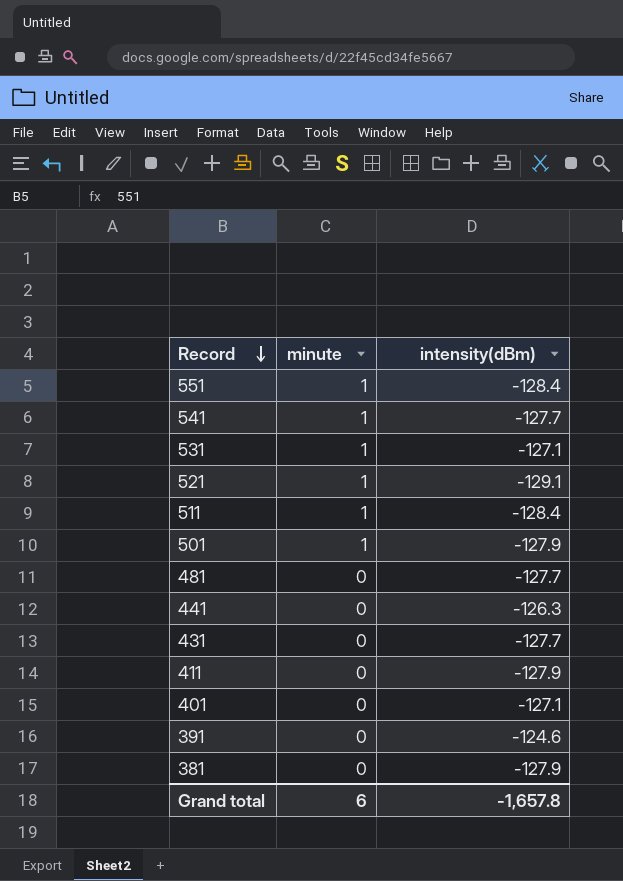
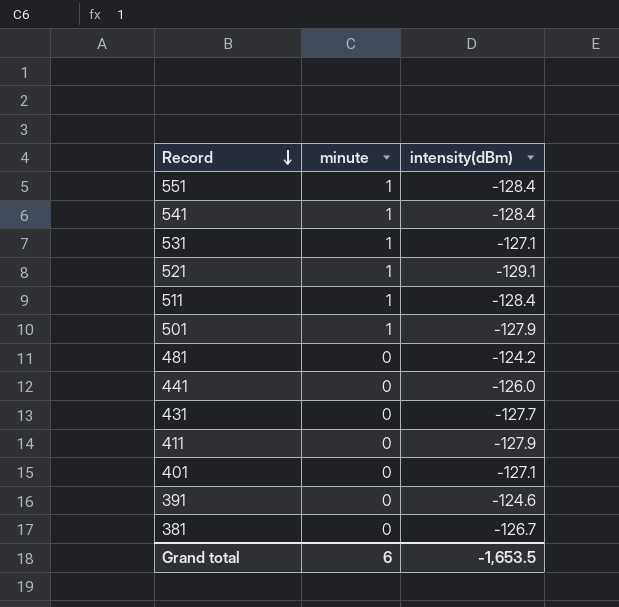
541 | intensity(dBm): -127.7 -> -128.4
481 | intensity(dBm): -127.7 -> -124.2
441 | intensity(dBm): -126.3 -> -126.0
381 | intensity(dBm): -127.9 -> -126.7
Grand total | intensity(dBm): -1,657.8 -> -1,653.5

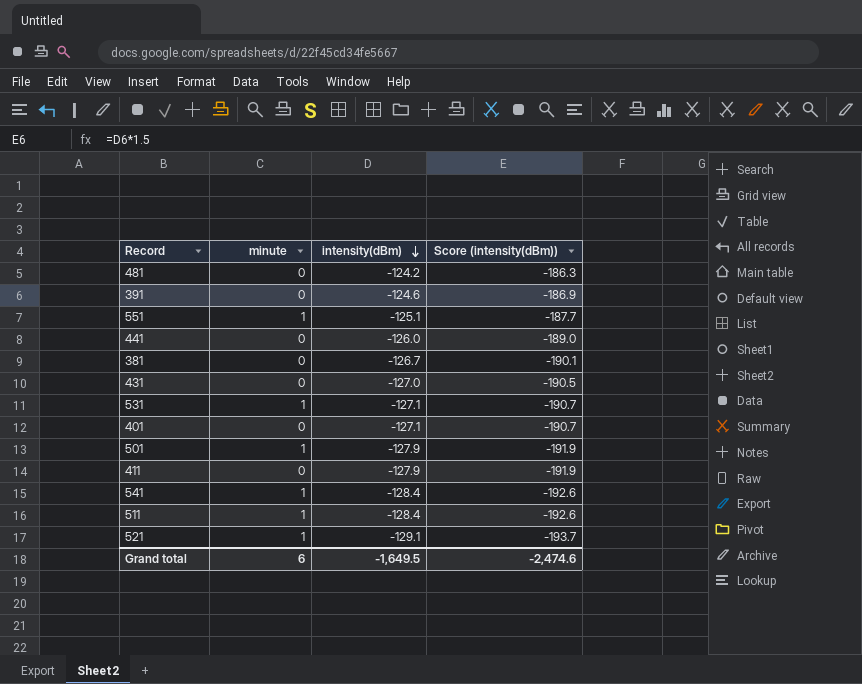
row order: Record descending -> intensity(dBm) descending
column Score (intensity(dBm)) | formula: none -> [intensity(dBm)] * 1.5
551 | intensity(dBm): -128.4 -> -125.1
431 | intensity(dBm): -127.7 -> -127.0
Grand total | intensity(dBm): -1,653.5 -> -1,649.5

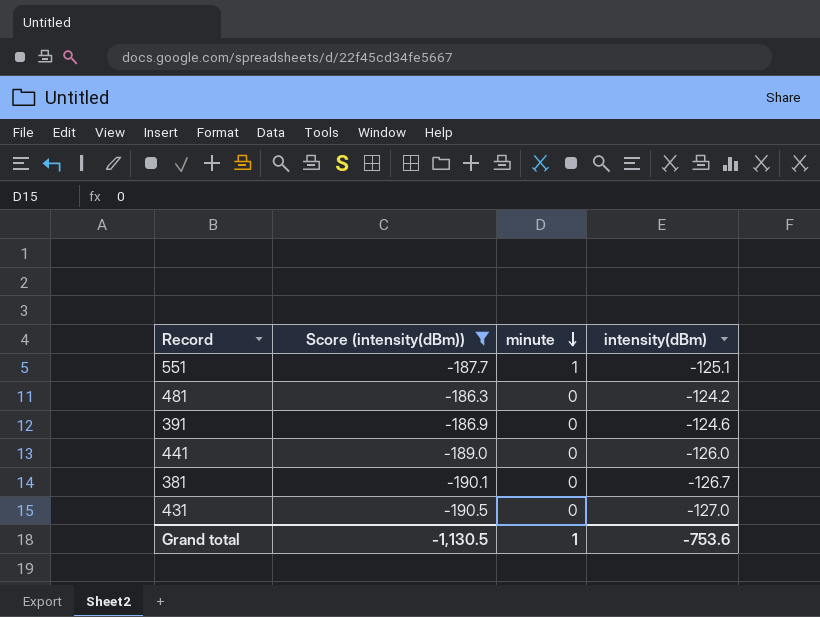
filter: none -> Score (intensity(dBm)) >= -190.5
row order: intensity(dBm) descending -> minute descending
column Score (intensity(dBm)) | position: 4 -> 2
Grand total | Score (intensity(dBm)): -2,474.6 -> -1,130.5
Grand total | minute: 6 -> 1
Grand total | intensity(dBm): -1,649.5 -> -753.6

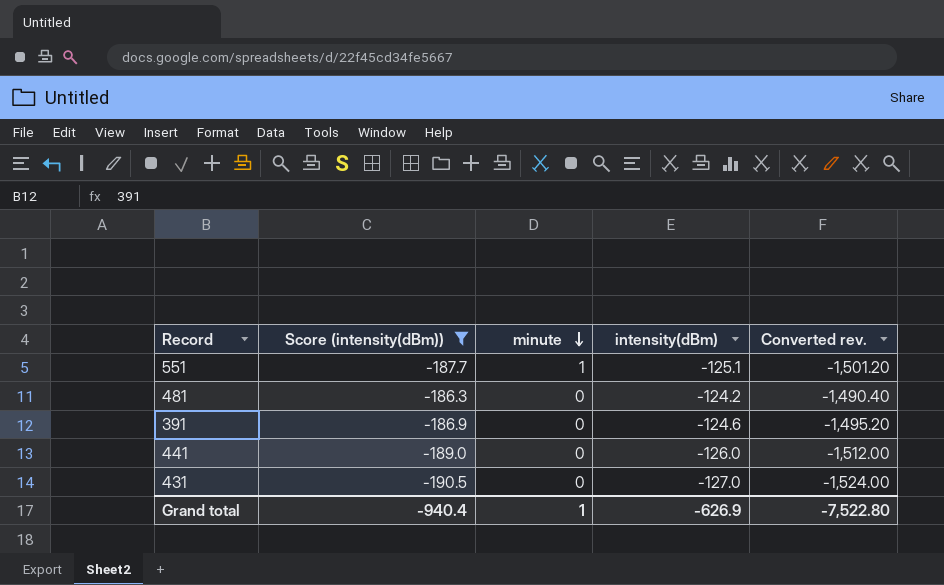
column Converted rev. | formula: none -> [intensity(dBm)] * 12
row 381: -190.1 | 0 | -126.7 -> none
Grand total | Score (intensity(dBm)): -1,130.5 -> -940.4
Grand total | intensity(dBm): -753.6 -> -626.9

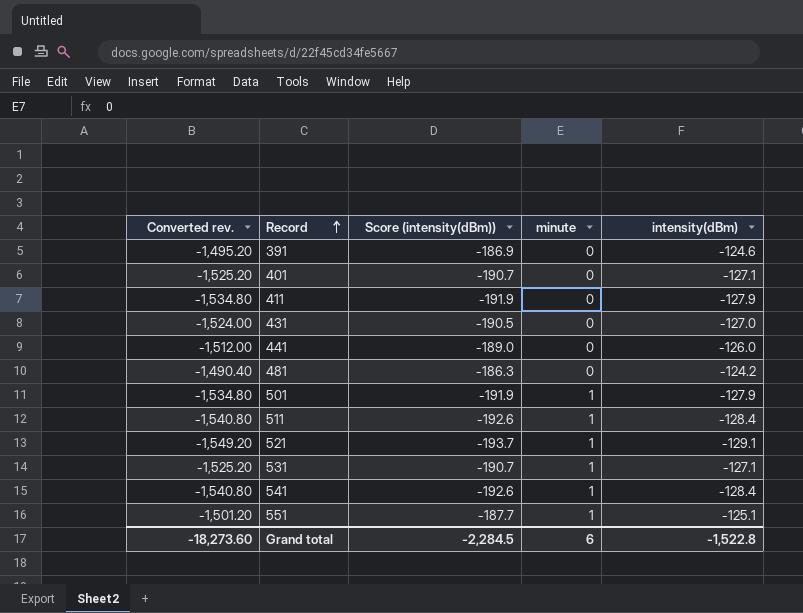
filter: Score (intensity(dBm)) >= -190.5 -> none
row order: minute descending -> Record ascending
column Converted rev. | position: 5 -> 1
Grand total | Converted rev.: -7,522.80 -> -18,273.60
Grand total | Score (intensity(dBm)): -940.4 -> -2,284.5
Grand total | minute: 1 -> 6
Grand total | intensity(dBm): -626.9 -> -1,522.8

